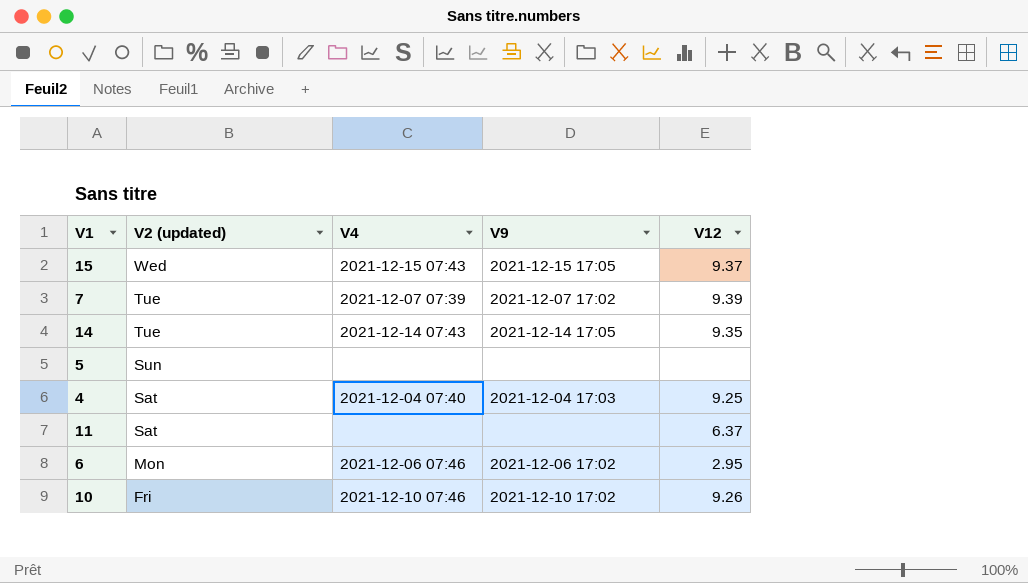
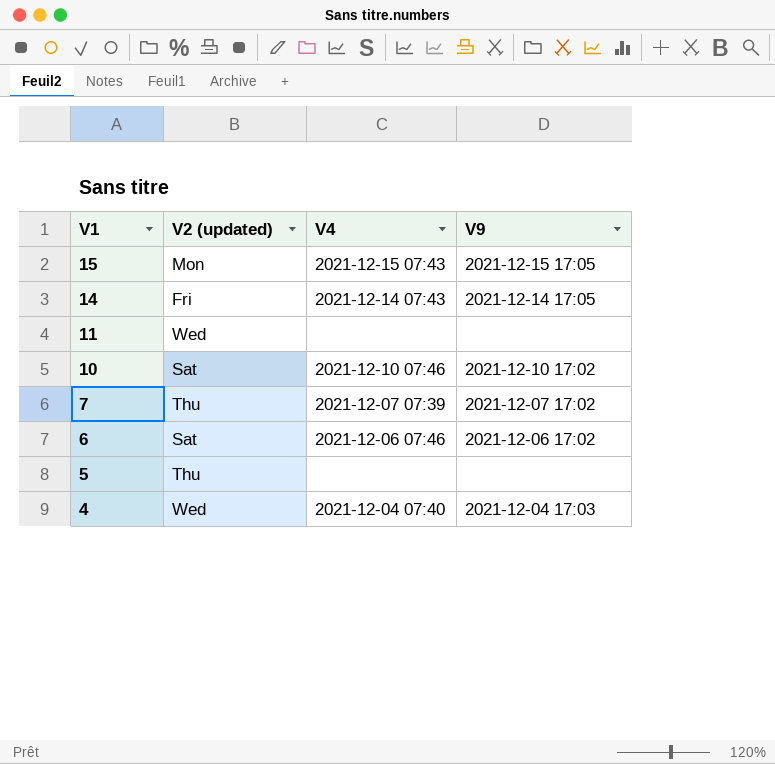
row order: V2 (updated) descending -> V1 descending
column V12 | position: 5 -> none
15 | V2 (updated): Wed -> Mon
14 | V2 (updated): Tue -> Fri
11 | V2 (updated): Sat -> Wed
10 | V2 (updated): Fri -> Sat
7 | V2 (updated): Tue -> Thu
6 | V2 (updated): Mon -> Sat
5 | V2 (updated): Sun -> Thu
4 | V2 (updated): Sat -> Wed

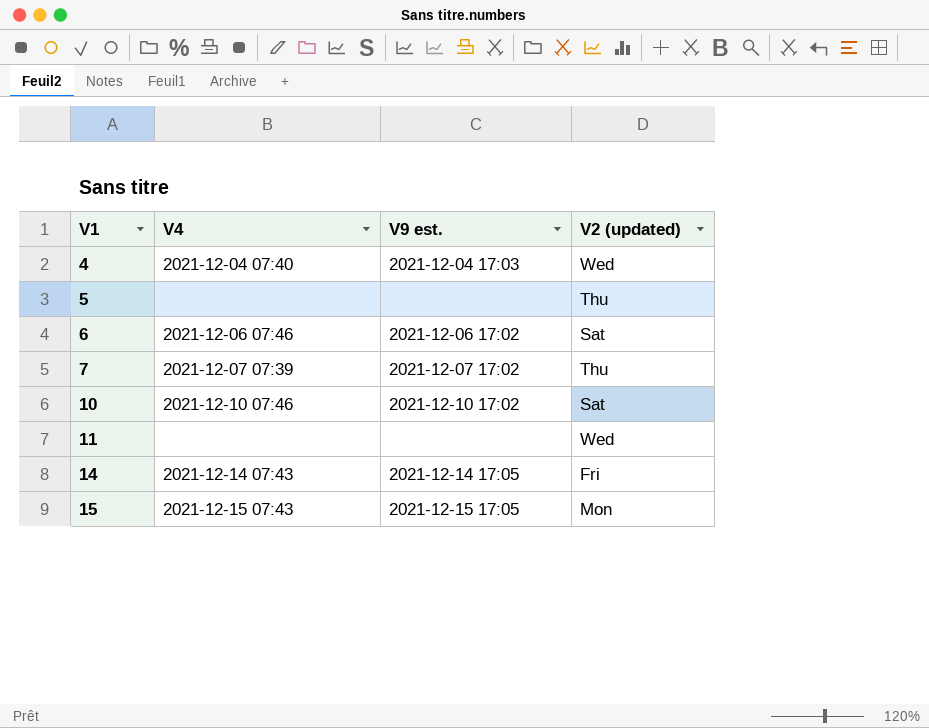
row order: V1 descending -> V1 ascending
column name: V9 -> V9 est.
column V2 (updated) | position: 2 -> 4

